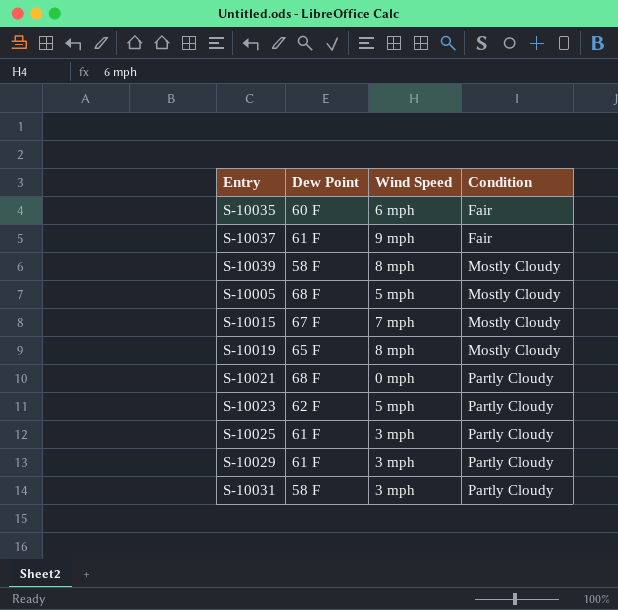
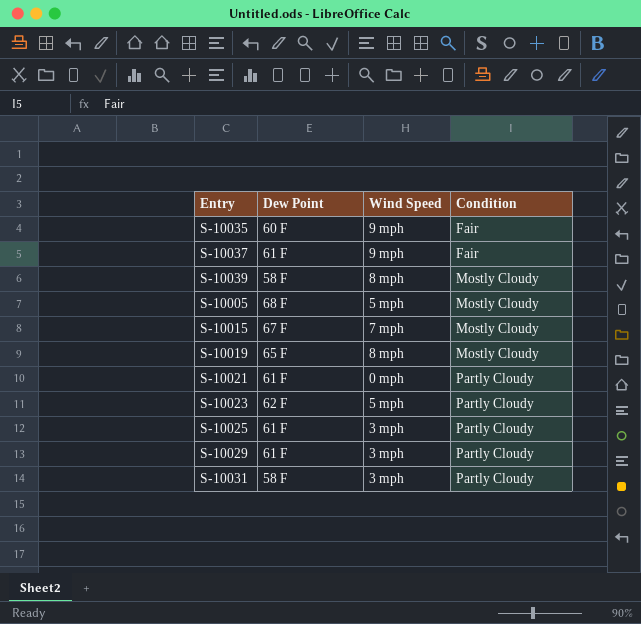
S-10035 | Wind Speed: 6 mph -> 9 mph
S-10021 | Dew Point: 68 F -> 61 F

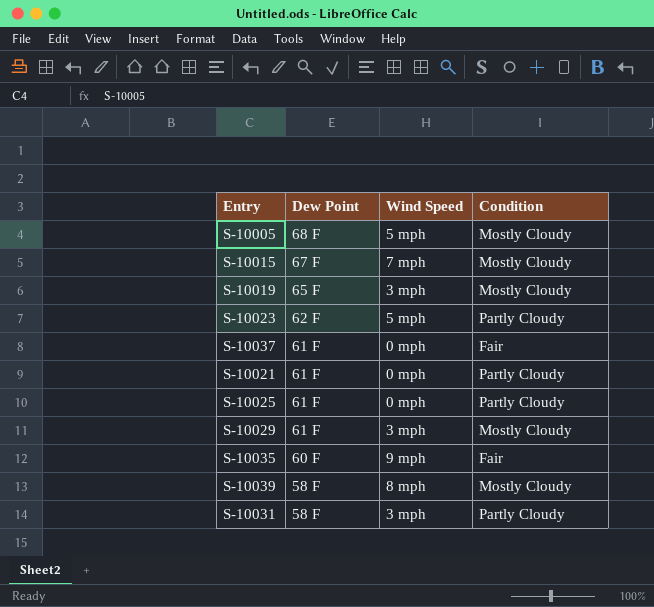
row order: Condition ascending -> Dew Point descending
S-10019 | Wind Speed: 8 mph -> 3 mph
S-10037 | Wind Speed: 9 mph -> 0 mph
S-10025 | Wind Speed: 3 mph -> 0 mph
S-10029 | Condition: Partly Cloudy -> Mostly Cloudy

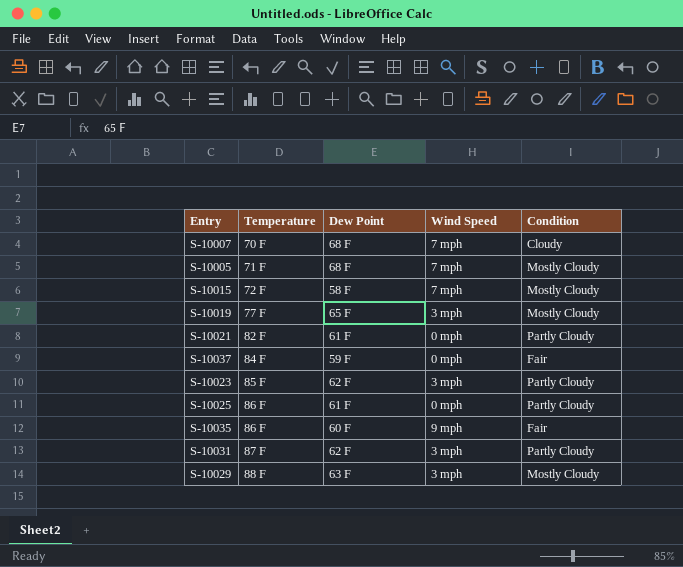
row order: Dew Point descending -> Temperature ascending
column Temperature | position: none -> 2
row S-10039: 58 F | 8 mph | Mostly Cloudy -> none
row S-10007: none -> 70 F | 68 F | 7 mph | Cloudy
S-10005 | Wind Speed: 5 mph -> 7 mph
S-10015 | Dew Point: 67 F -> 58 F
S-10037 | Dew Point: 61 F -> 59 F
S-10023 | Wind Speed: 5 mph -> 3 mph
S-10031 | Dew Point: 58 F -> 62 F
S-10029 | Dew Point: 61 F -> 63 F

